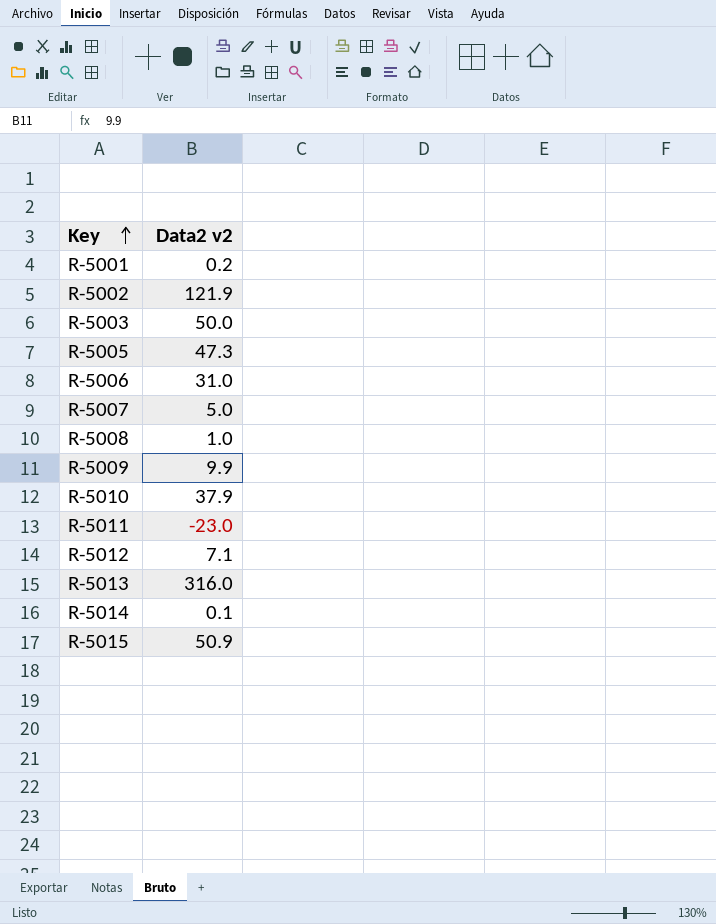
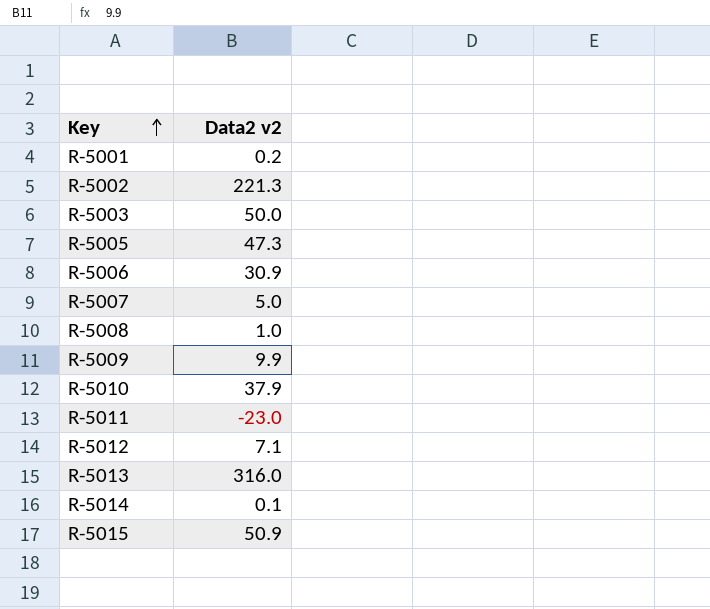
R-5002 | Data2 v2: 121.9 -> 221.3
R-5006 | Data2 v2: 31.0 -> 30.9

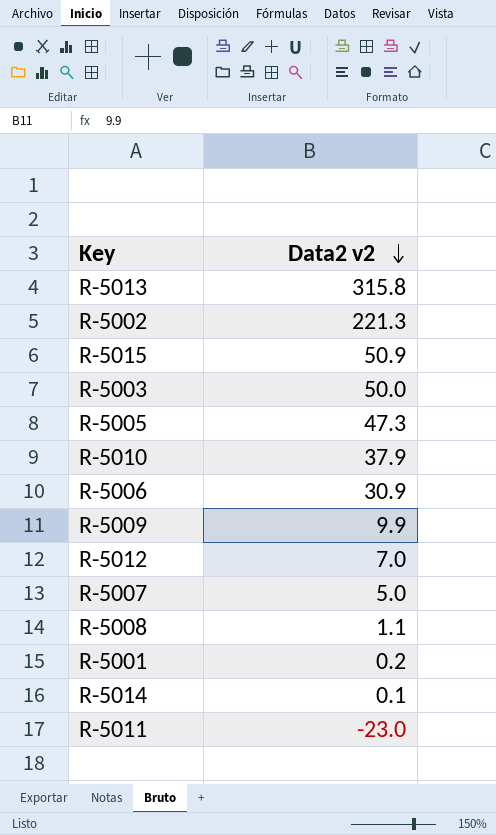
row order: Key ascending -> Data2 v2 descending
R-5013 | Data2 v2: 316.0 -> 315.8
R-5012 | Data2 v2: 7.1 -> 7.0
R-5008 | Data2 v2: 1.0 -> 1.1

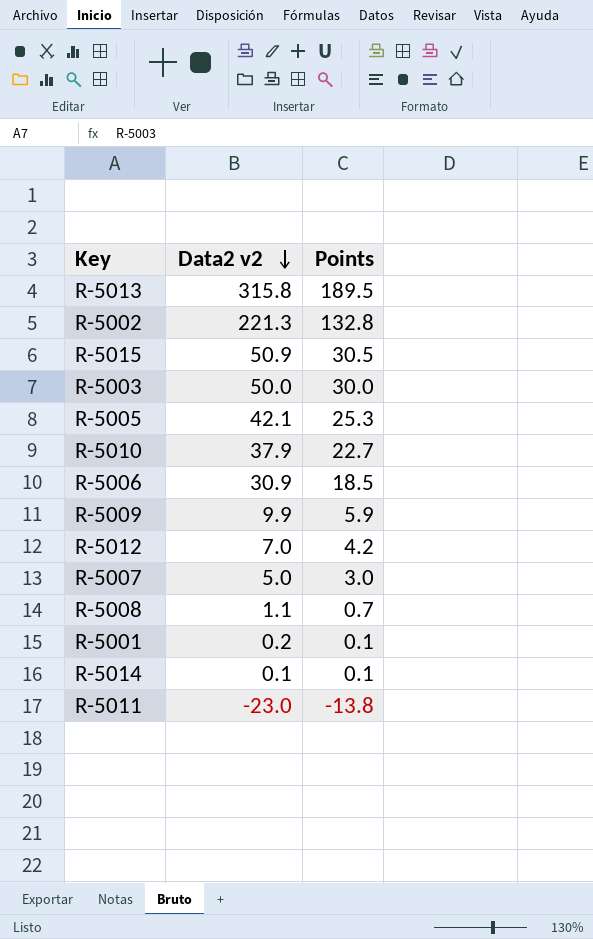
column Points | formula: none -> [Data2 v2] * 0.6
R-5005 | Data2 v2: 47.3 -> 42.1

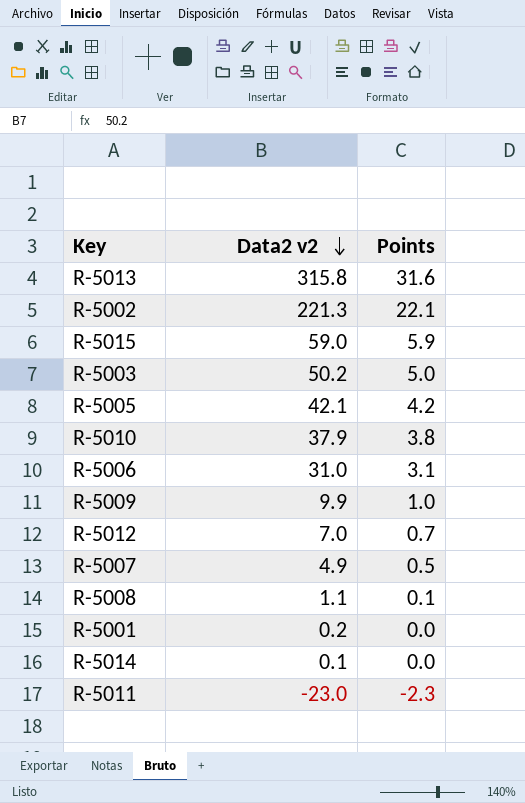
column Points | formula: [Data2 v2] * 0.6 -> [Data2 v2] * 0.1
R-5015 | Data2 v2: 50.9 -> 59.0
R-5003 | Data2 v2: 50.0 -> 50.2
R-5006 | Data2 v2: 30.9 -> 31.0
R-5007 | Data2 v2: 5.0 -> 4.9

